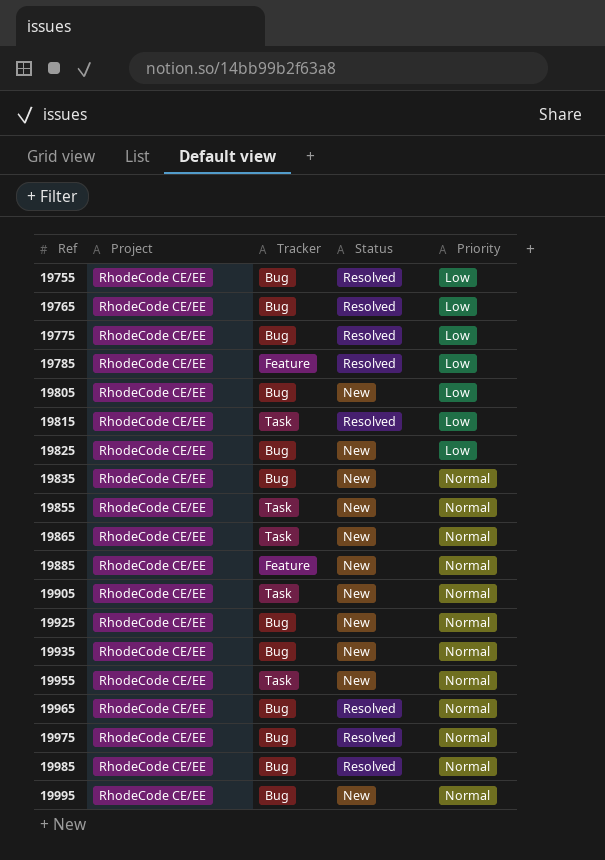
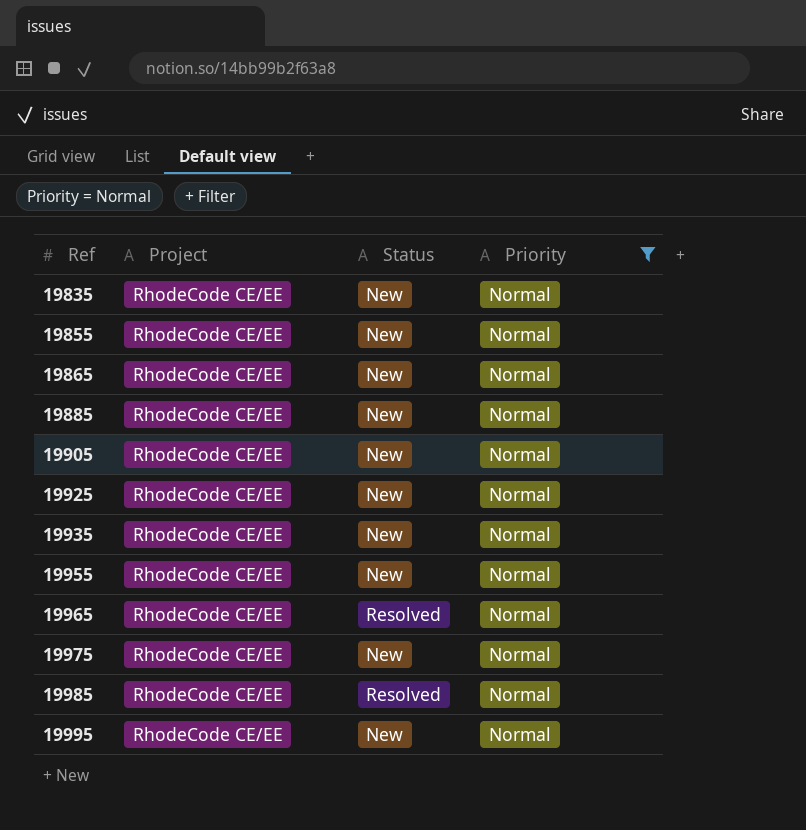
filter: none -> Priority = Normal
column Tracker | position: 3 -> none
19975 | Status: Resolved -> New

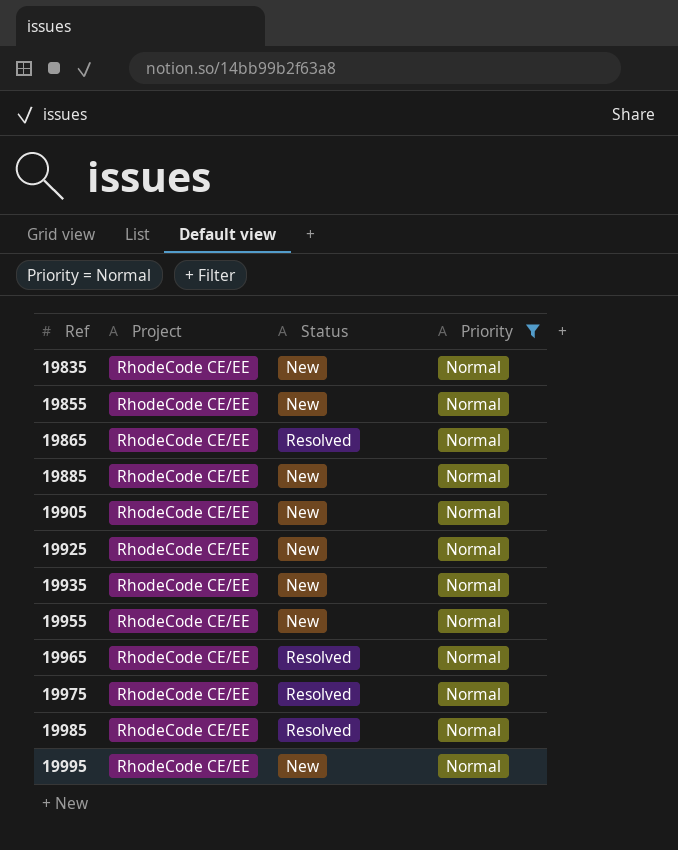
19865 | Status: New -> Resolved
19975 | Status: New -> Resolved

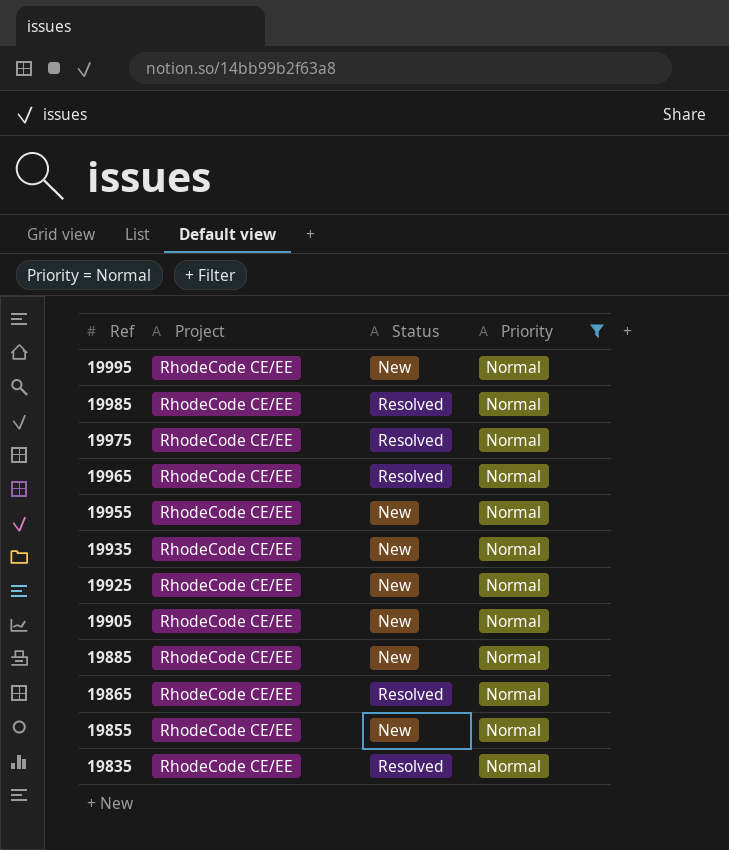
row order: Ref ascending -> Ref descending
19835 | Status: New -> Resolved

